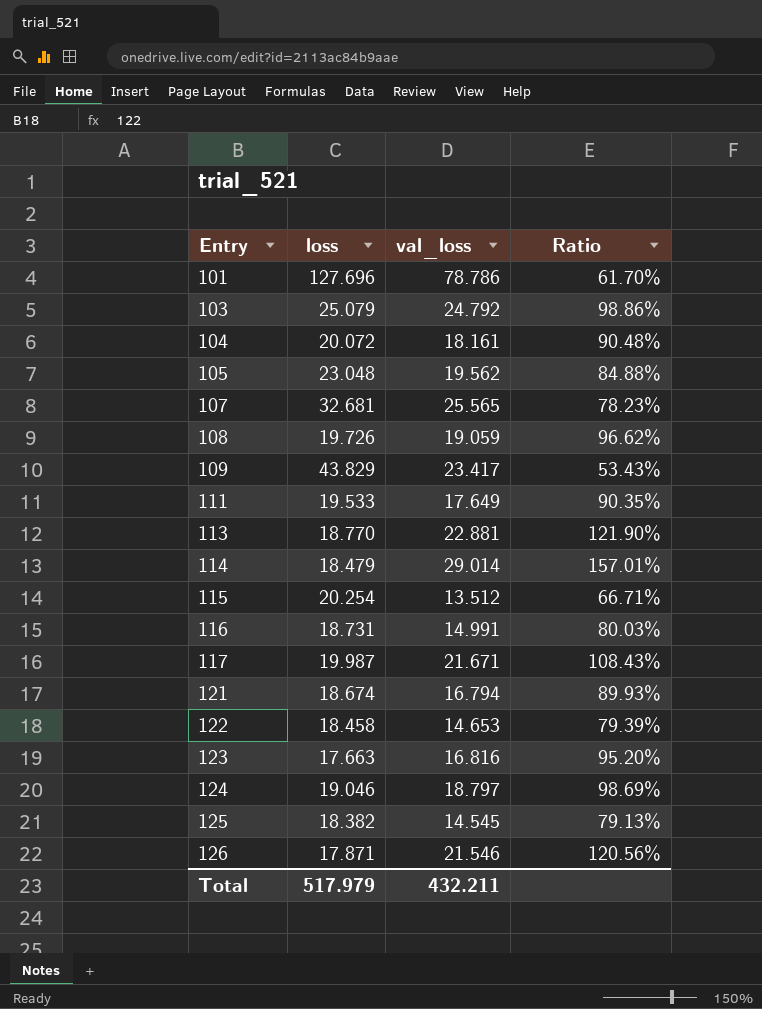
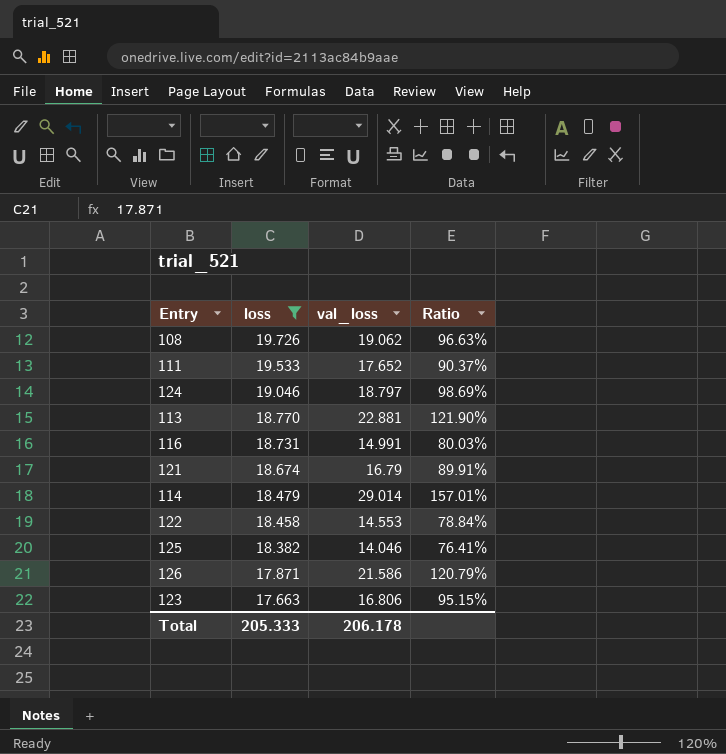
filter: none -> loss <= 19.726
row order: Entry ascending -> loss descending
108 | val_loss: 19.059 -> 19.062
108 | Ratio: 96.62% -> 96.63%
111 | val_loss: 17.649 -> 17.652
111 | Ratio: 90.35% -> 90.37%
121 | val_loss: 16.794 -> 16.79
121 | Ratio: 89.93% -> 89.91%
122 | val_loss: 14.653 -> 14.553
122 | Ratio: 79.39% -> 78.84%
125 | val_loss: 14.545 -> 14.046
125 | Ratio: 79.13% -> 76.41%
126 | val_loss: 21.546 -> 21.586
126 | Ratio: 120.56% -> 120.79%
123 | val_loss: 16.816 -> 16.806
123 | Ratio: 95.20% -> 95.15%
Total | loss: 517.979 -> 205.333
Total | val_loss: 432.211 -> 206.178

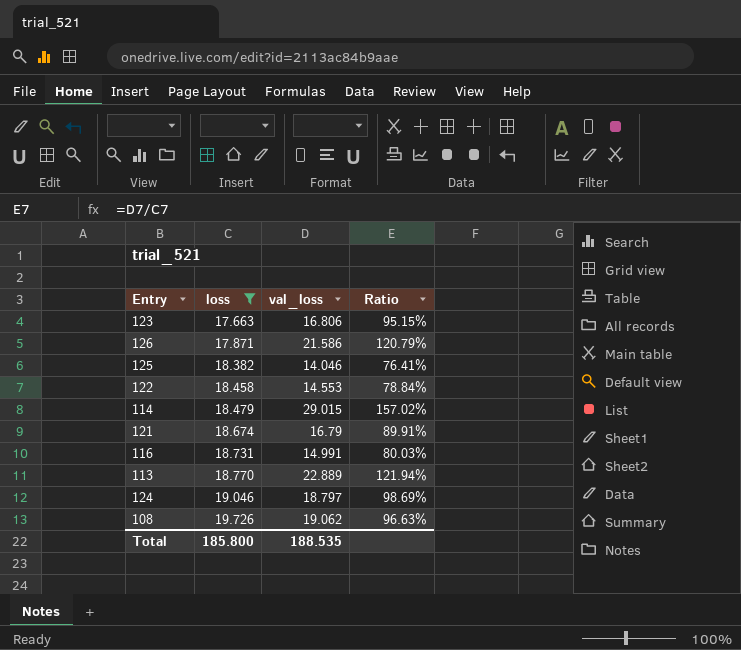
row order: loss descending -> loss ascending
row 111: 19.533 | 17.652 | 90.37% -> none
114 | val_loss: 29.014 -> 29.015
114 | Ratio: 157.01% -> 157.02%
113 | val_loss: 22.881 -> 22.889
113 | Ratio: 121.90% -> 121.94%
Total | loss: 205.333 -> 185.800
Total | val_loss: 206.178 -> 188.535

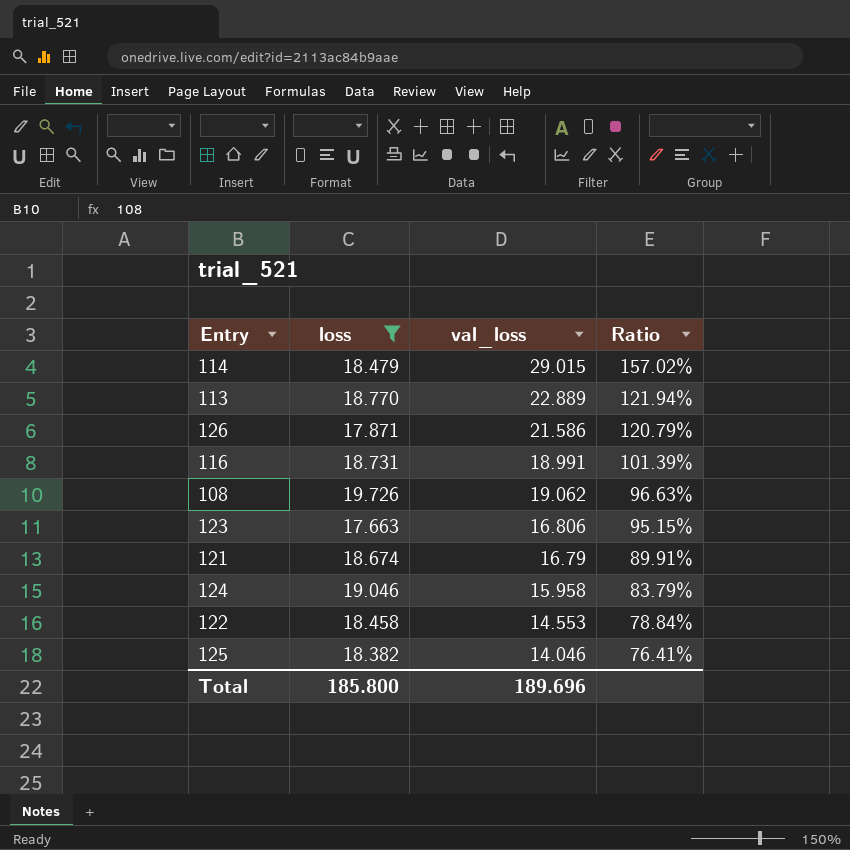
row order: loss ascending -> Ratio descending
116 | val_loss: 14.991 -> 18.991
116 | Ratio: 80.03% -> 101.39%
124 | val_loss: 18.797 -> 15.958
124 | Ratio: 98.69% -> 83.79%
Total | val_loss: 188.535 -> 189.696

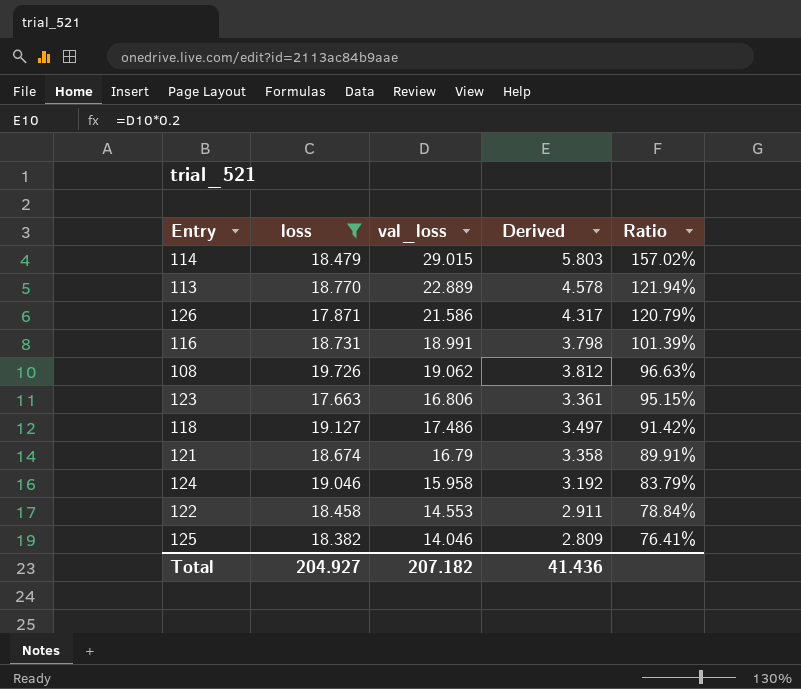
column Derived | formula: none -> [val_loss] * 0.2
row 118: none -> 19.127 | 17.486 | 3.497 | 91.42%
Total | loss: 185.800 -> 204.927
Total | val_loss: 189.696 -> 207.182

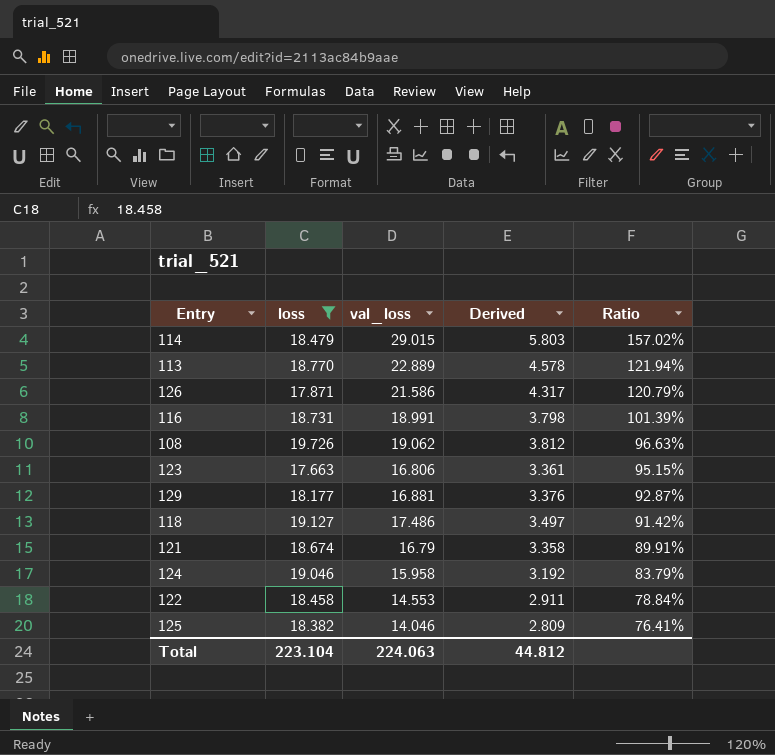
row 129: none -> 18.177 | 16.881 | 3.376 | 92.87%
Total | loss: 204.927 -> 223.104
Total | val_loss: 207.182 -> 224.063
Total | Derived: 41.436 -> 44.812

